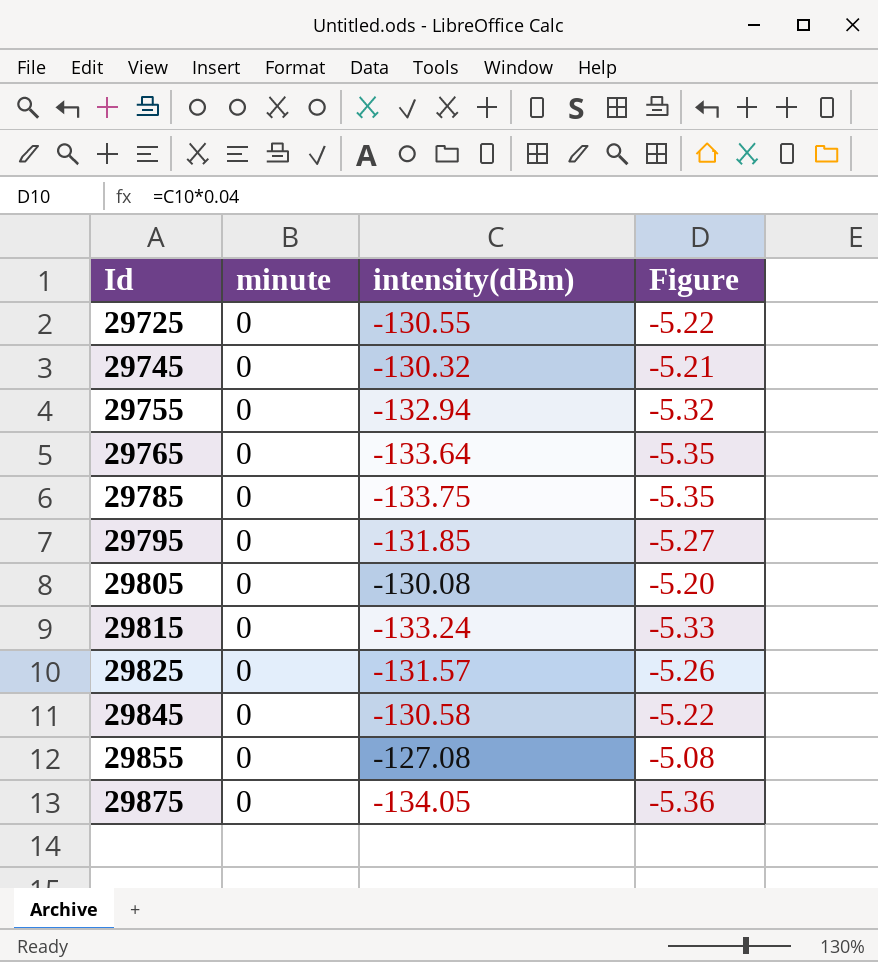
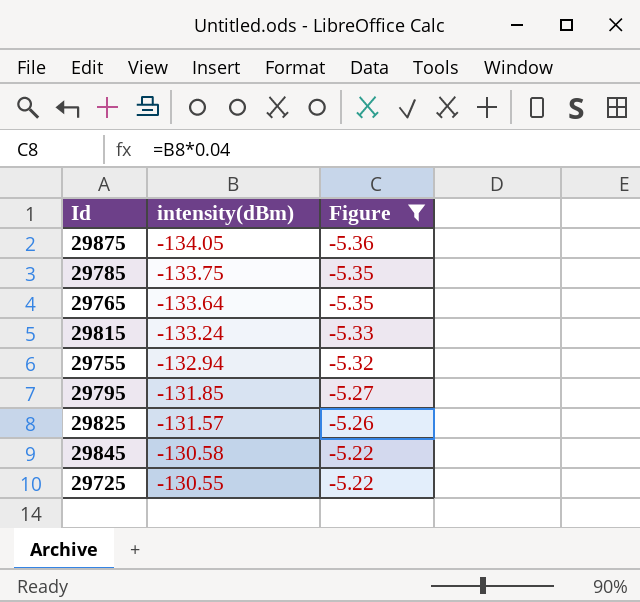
filter: none -> Figure <= -5.22
row order: Id ascending -> intensity(dBm) ascending
column minute | position: 2 -> none

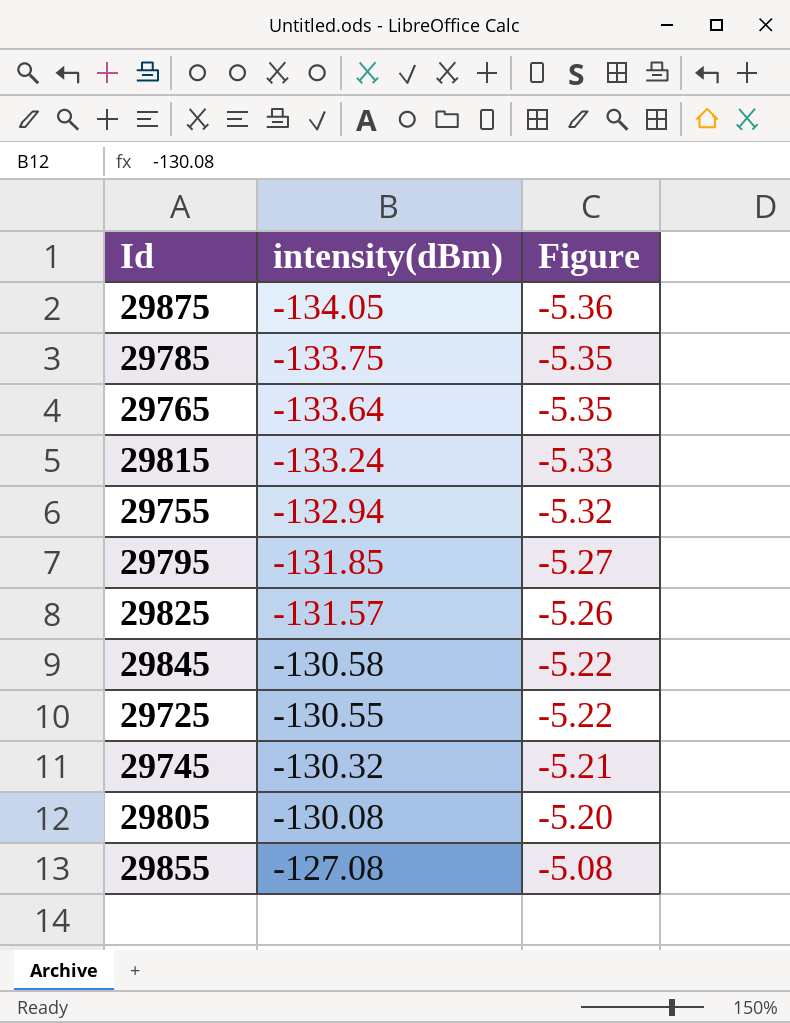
filter: Figure <= -5.22 -> none

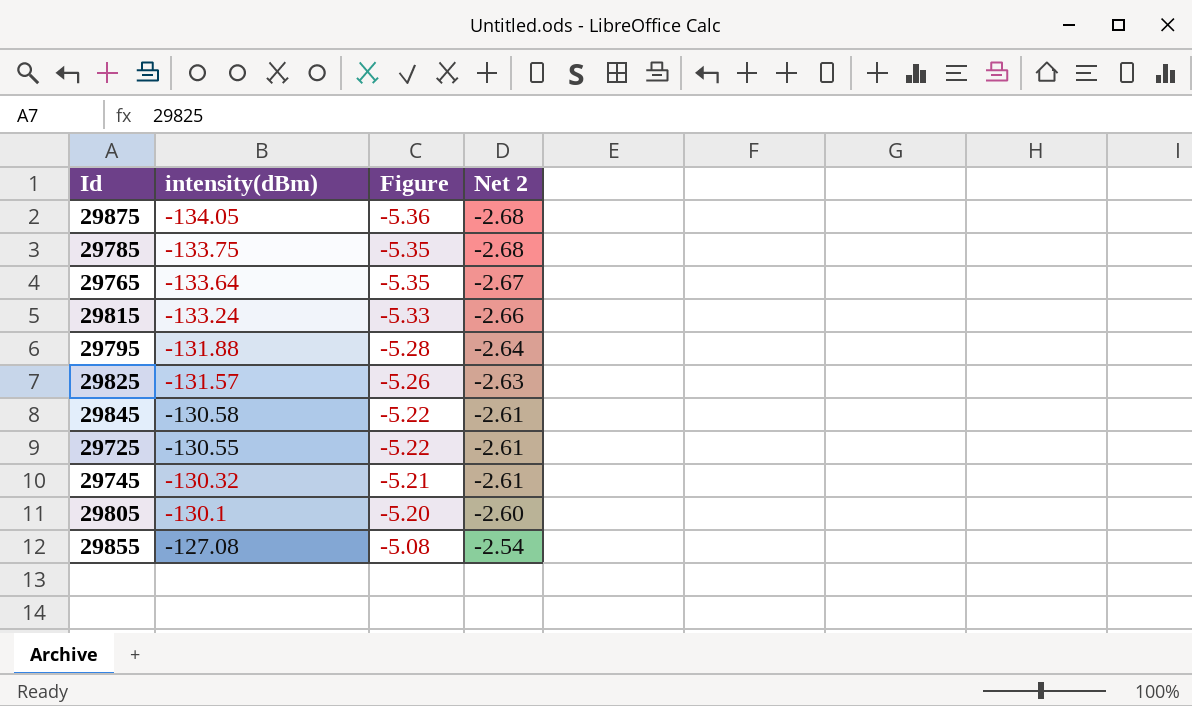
column Net 2 | formula: none -> [intensity(dBm)] * 0.02
row 29755: -132.94 | -5.32 -> none
29795 | intensity(dBm): -131.85 -> -131.88
29795 | Figure: -5.27 -> -5.28
29805 | intensity(dBm): -130.08 -> -130.1

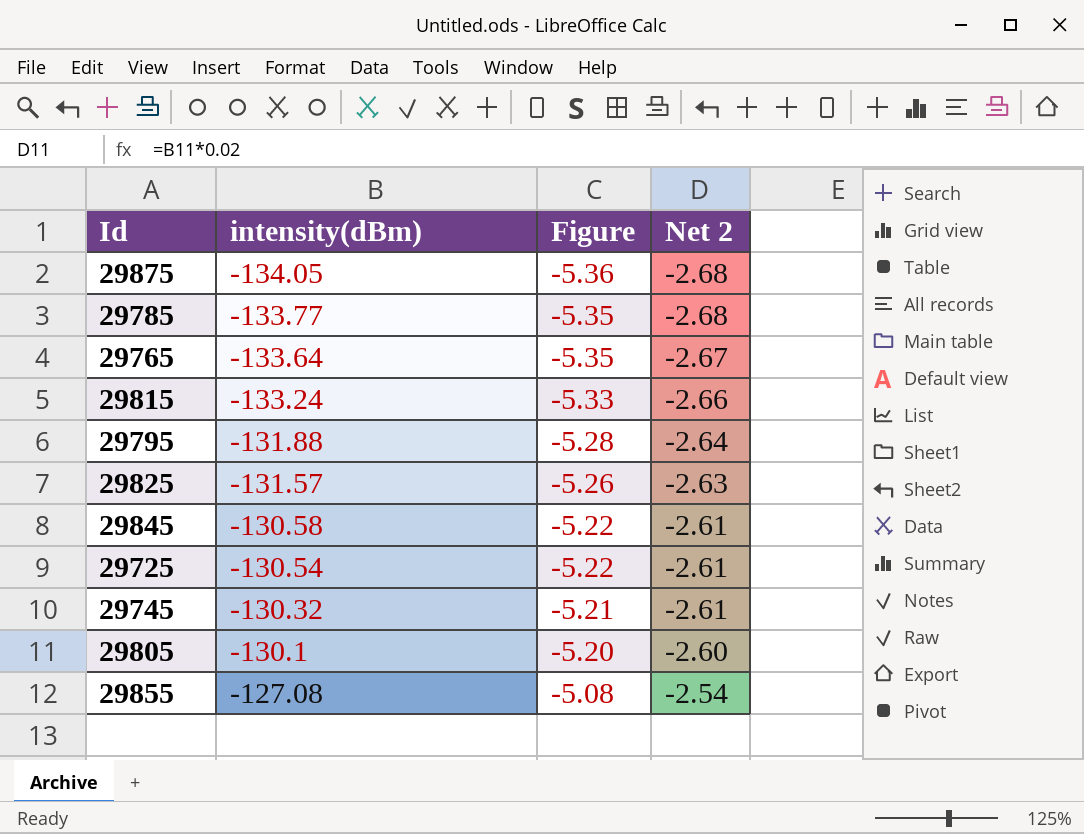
29785 | intensity(dBm): -133.75 -> -133.77
29725 | intensity(dBm): -130.55 -> -130.54

